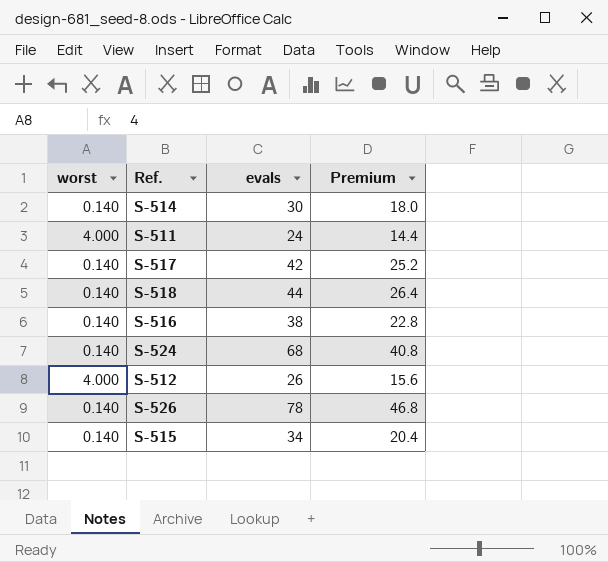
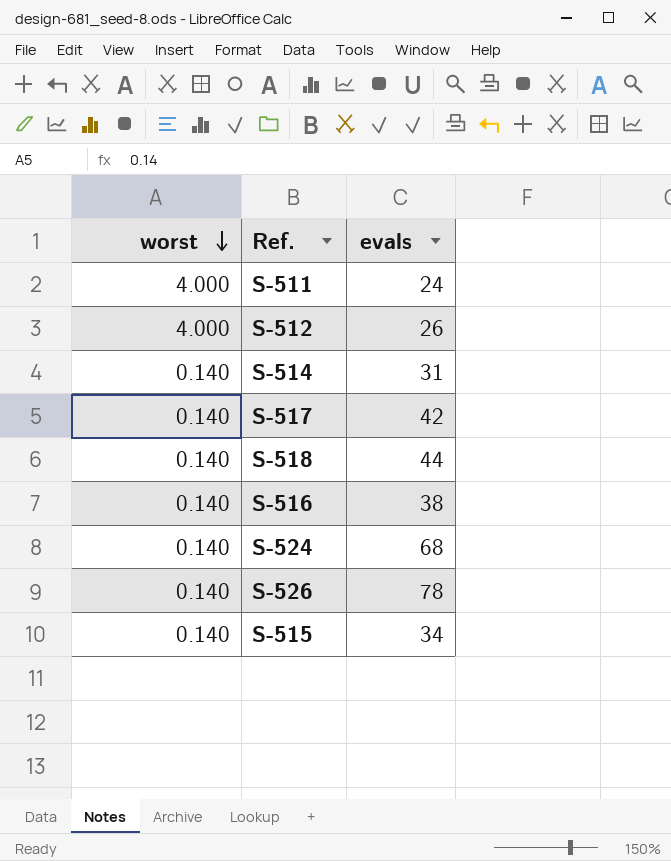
row order: none -> worst descending
column Premium | formula: [evals] * 0.6 -> none
S-514 | evals: 30 -> 31

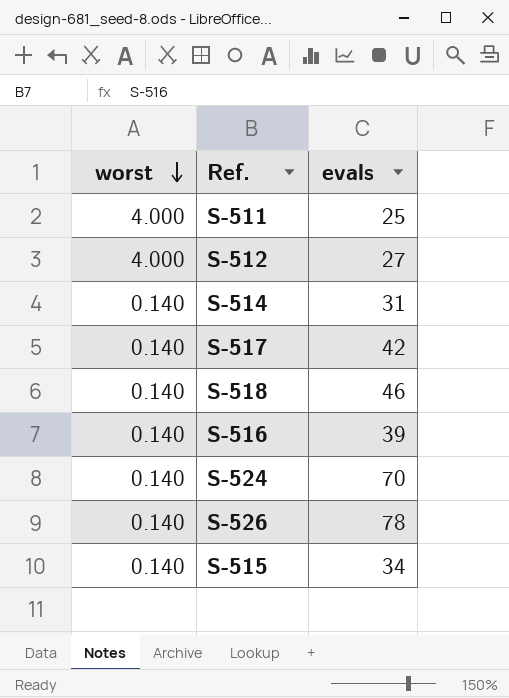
S-511 | evals: 24 -> 25
S-512 | evals: 26 -> 27
S-518 | evals: 44 -> 46
S-516 | evals: 38 -> 39
S-524 | evals: 68 -> 70

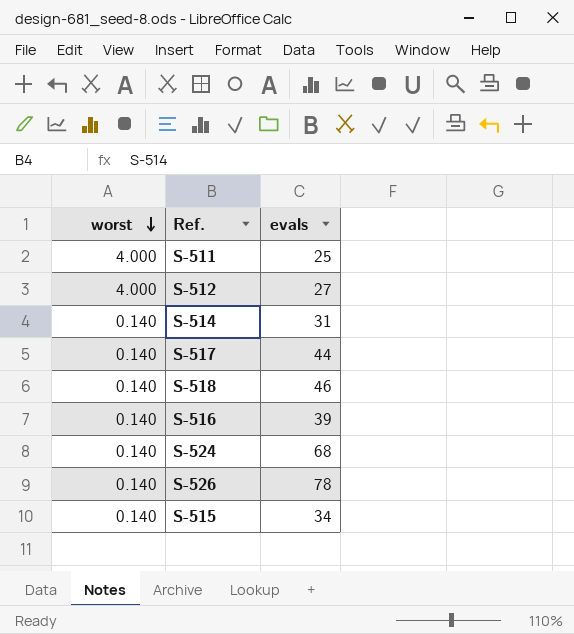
S-517 | evals: 42 -> 44
S-524 | evals: 70 -> 68

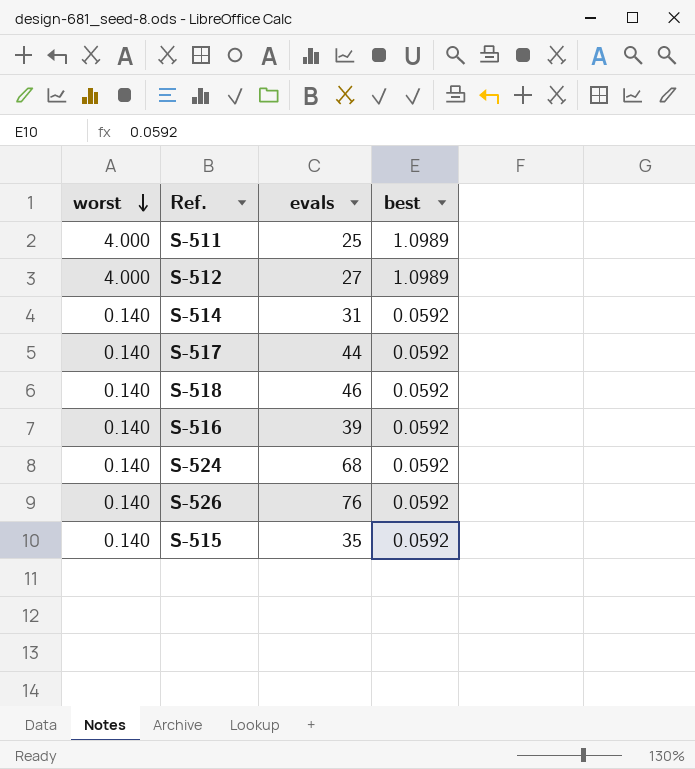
column best | position: none -> 4
S-526 | evals: 78 -> 76
S-515 | evals: 34 -> 35

